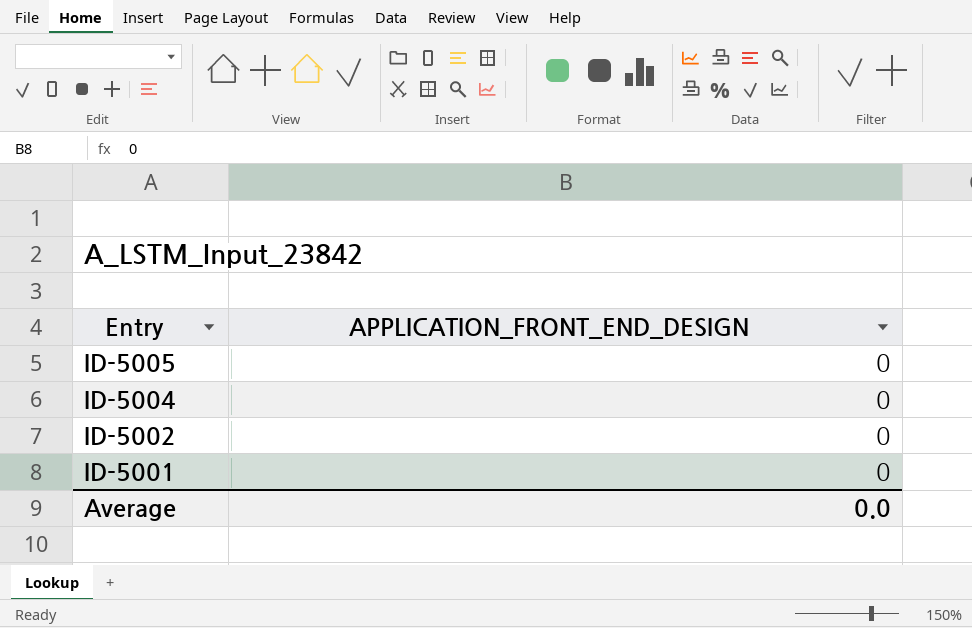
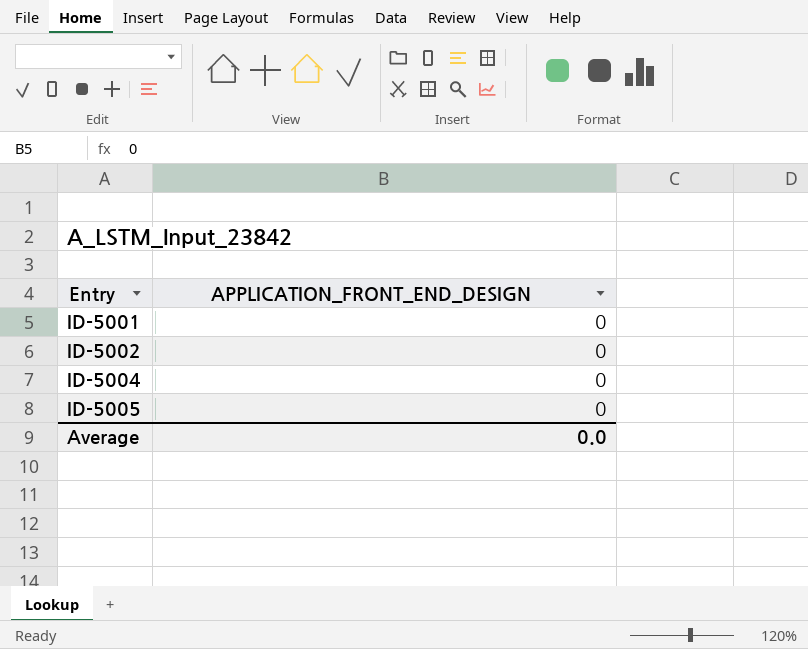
row order: Entry descending -> Entry ascending

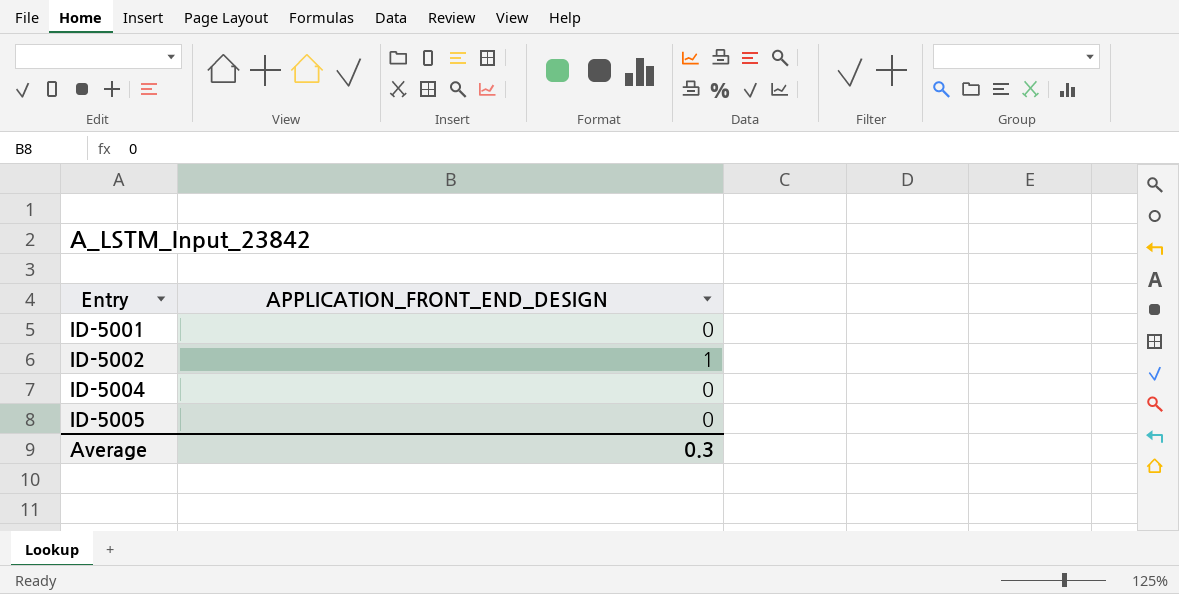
ID-5002 | APPLICATION_FRONT_END_DESIGN: 0 -> 1
Average | APPLICATION_FRONT_END_DESIGN: 0.0 -> 0.3

